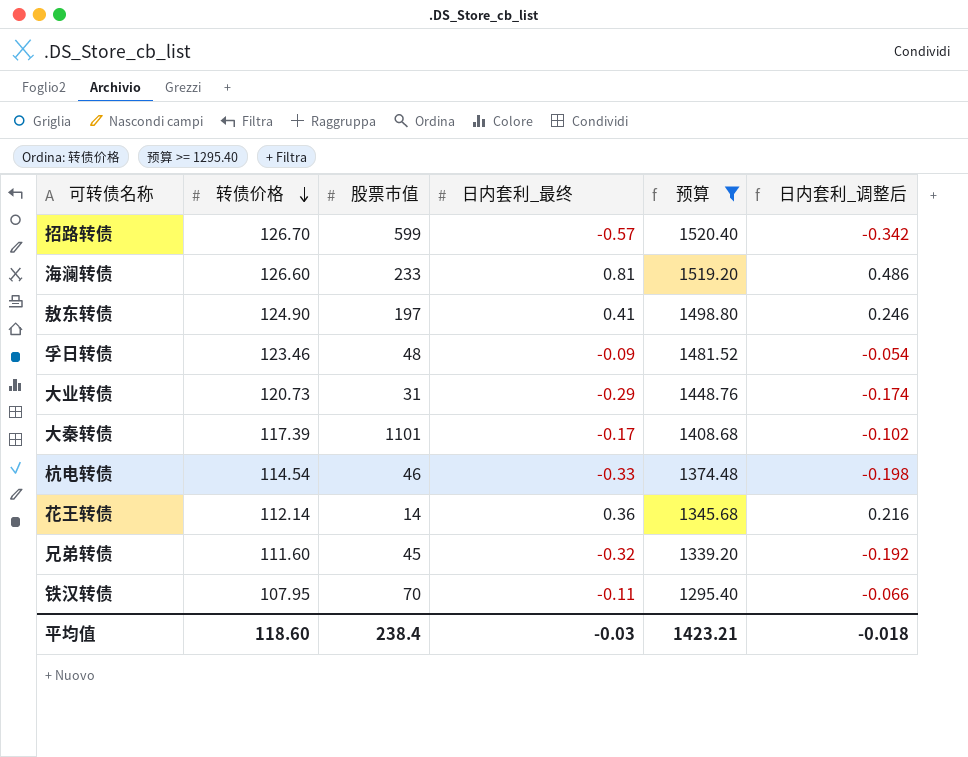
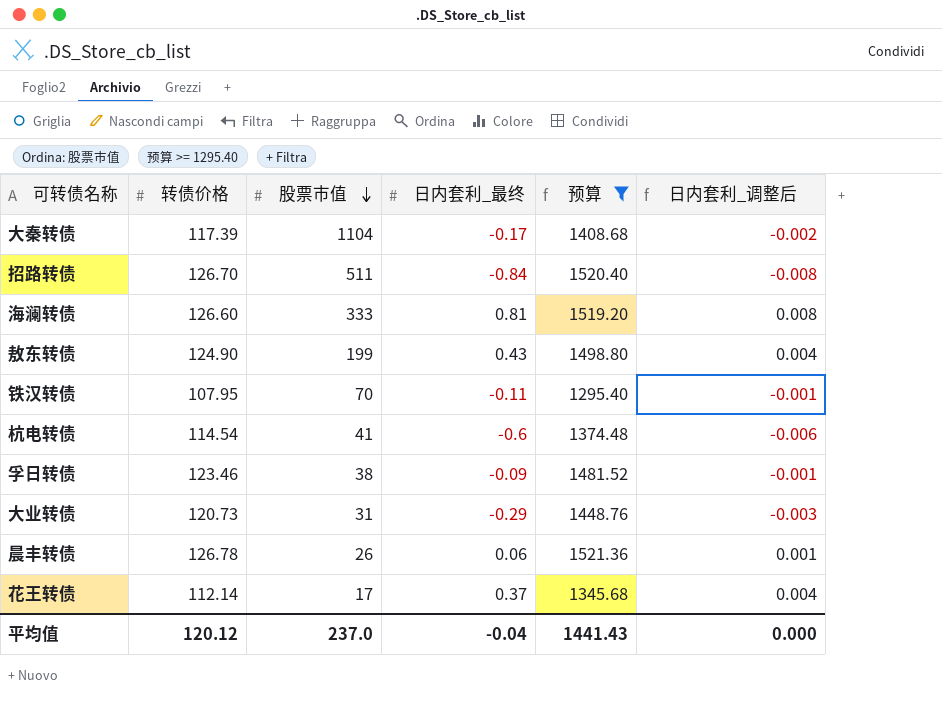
row order: 转债价格 descending -> 股票市值 descending
column 日内套利_调整后 | formula: [日内套利_最终] * 0.6 -> [日内套利_最终] * 0.01
row 兄弟转债: 111.60 | 45 | -0.32 | 1339.20 | -0.192 -> none
大秦转债 | 股票市值: 1101 -> 1104
招路转债 | 股票市值: 599 -> 511
招路转债 | 日内套利_最终: -0.57 -> -0.84
海澜转债 | 股票市值: 233 -> 333
敖东转债 | 股票市值: 197 -> 199
敖东转债 | 日内套利_最终: 0.41 -> 0.43
杭电转债 | 股票市值: 46 -> 41
杭电转债 | 日内套利_最终: -0.33 -> -0.6
孚日转债 | 股票市值: 48 -> 38
row 晨丰转债: none -> 126.78 | 26 | 0.06 | 1521.36 | 0.001
花王转债 | 股票市值: 14 -> 17
花王转债 | 日内套利_最终: 0.36 -> 0.37
平均值 | 转债价格: 118.60 -> 120.12
平均值 | 股票市值: 238.4 -> 237.0
平均值 | 日内套利_最终: -0.03 -> -0.04
平均值 | 预算: 1423.21 -> 1441.43
平均值 | 日内套利_调整后: -0.018 -> 0.000

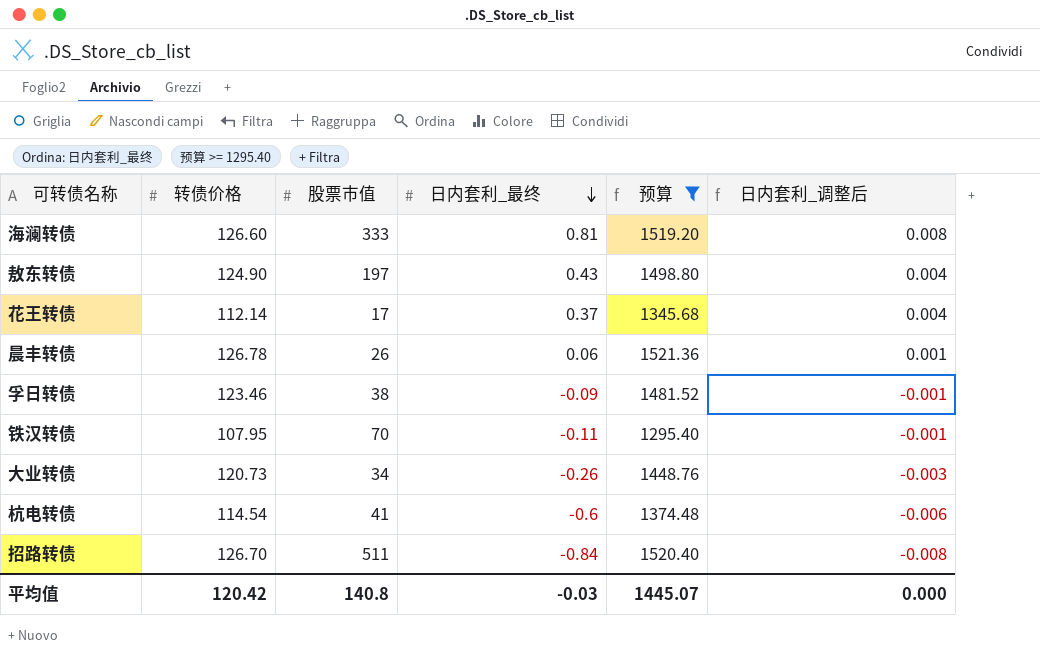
row order: 股票市值 descending -> 日内套利_最终 descending
row 大秦转债: 117.39 | 1104 | -0.17 | 1408.68 | -0.002 -> none
敖东转债 | 股票市值: 199 -> 197
大业转债 | 股票市值: 31 -> 34
大业转债 | 日内套利_最终: -0.29 -> -0.26
平均值 | 转债价格: 120.12 -> 120.42
平均值 | 股票市值: 237.0 -> 140.8
平均值 | 日内套利_最终: -0.04 -> -0.03
平均值 | 预算: 1441.43 -> 1445.07

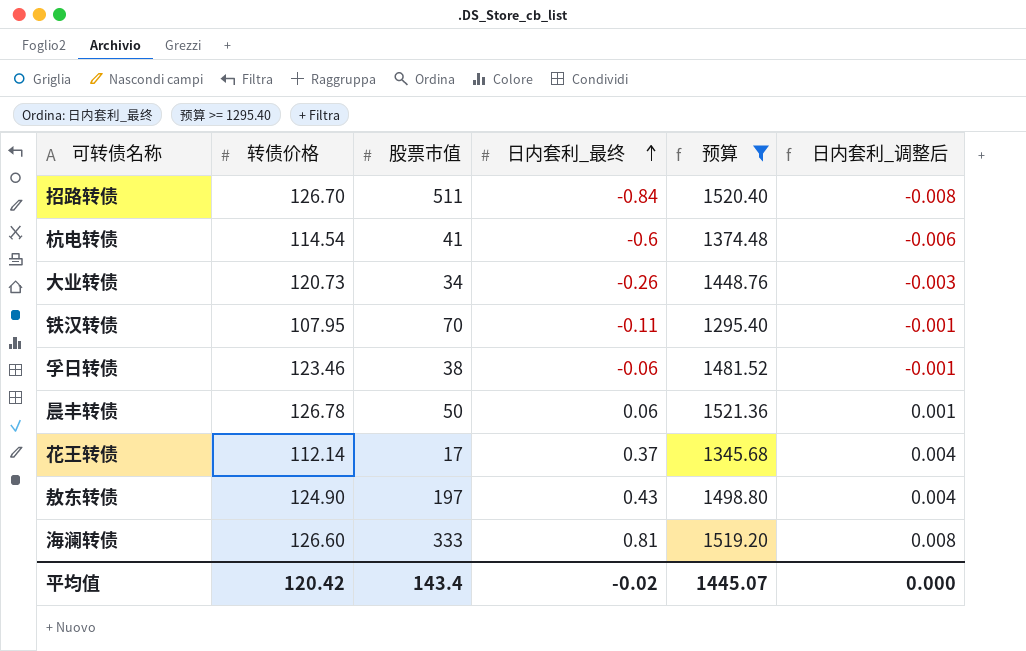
row order: 日内套利_最终 descending -> 日内套利_最终 ascending
孚日转债 | 日内套利_最终: -0.09 -> -0.06
晨丰转债 | 股票市值: 26 -> 50
平均值 | 股票市值: 140.8 -> 143.4
平均值 | 日内套利_最终: -0.03 -> -0.02

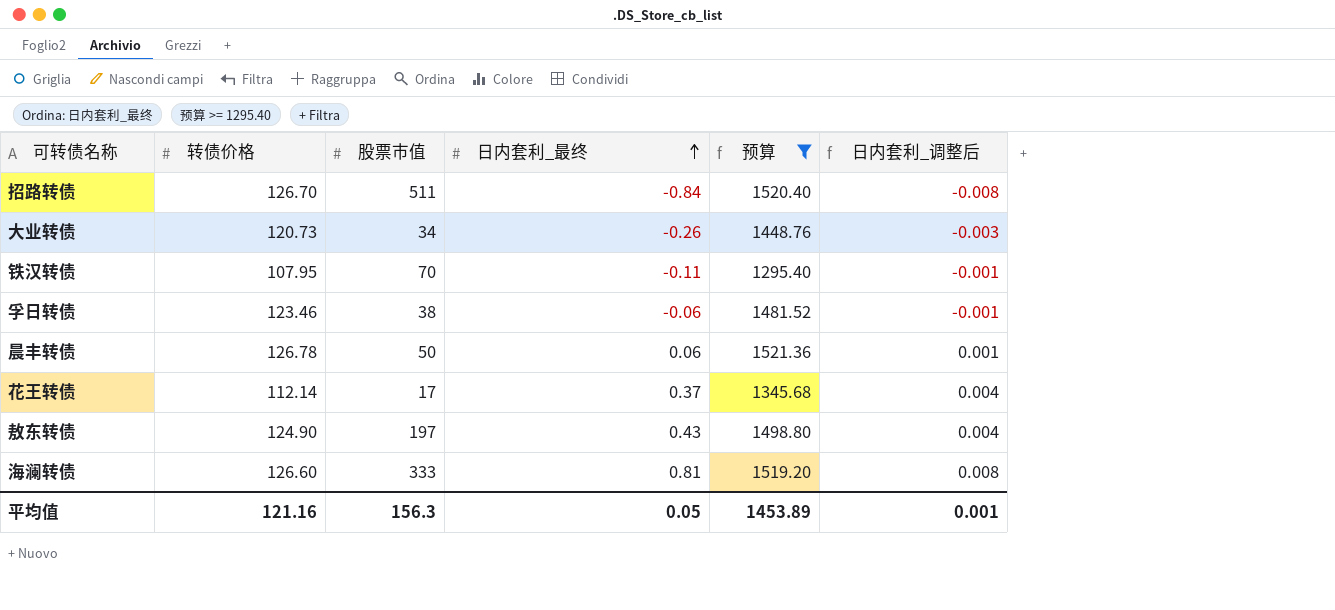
row 杭电转债: 114.54 | 41 | -0.6 | 1374.48 | -0.006 -> none
平均值 | 转债价格: 120.42 -> 121.16
平均值 | 股票市值: 143.4 -> 156.3
平均值 | 日内套利_最终: -0.02 -> 0.05
平均值 | 预算: 1445.07 -> 1453.89
平均值 | 日内套利_调整后: 0.000 -> 0.001

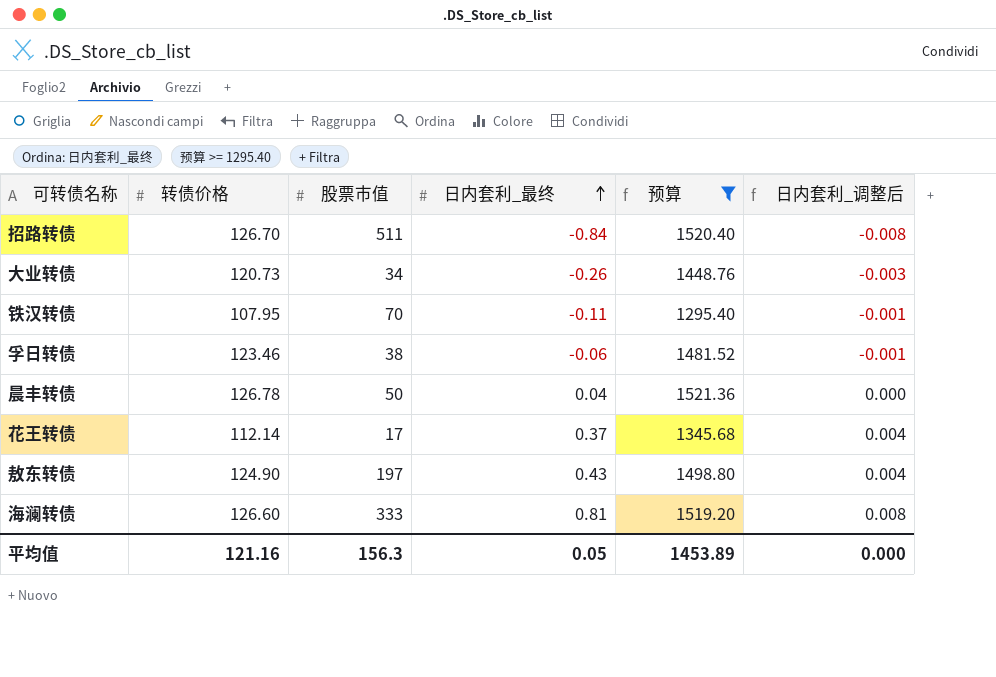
晨丰转债 | 日内套利_最终: 0.06 -> 0.04
晨丰转债 | 日内套利_调整后: 0.001 -> 0.000
平均值 | 日内套利_调整后: 0.001 -> 0.000

